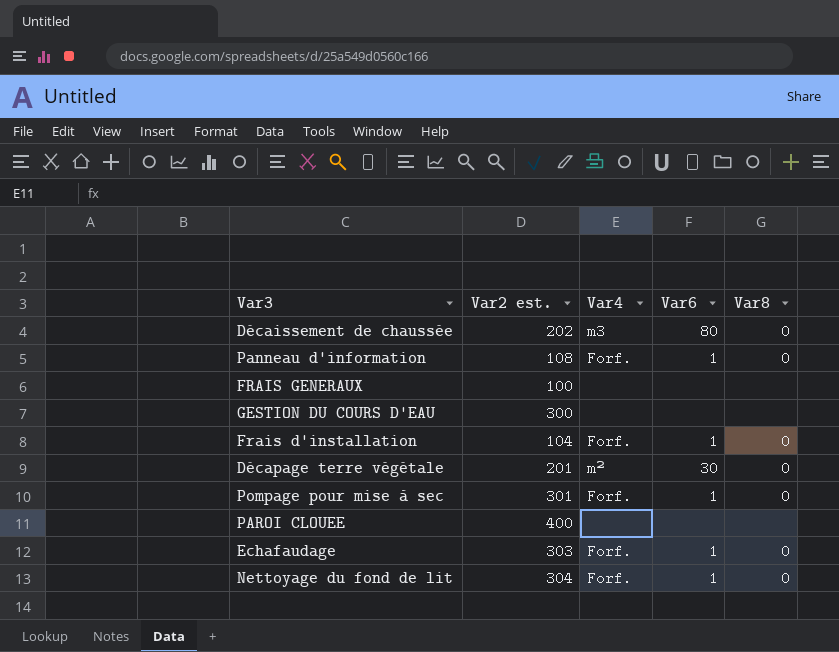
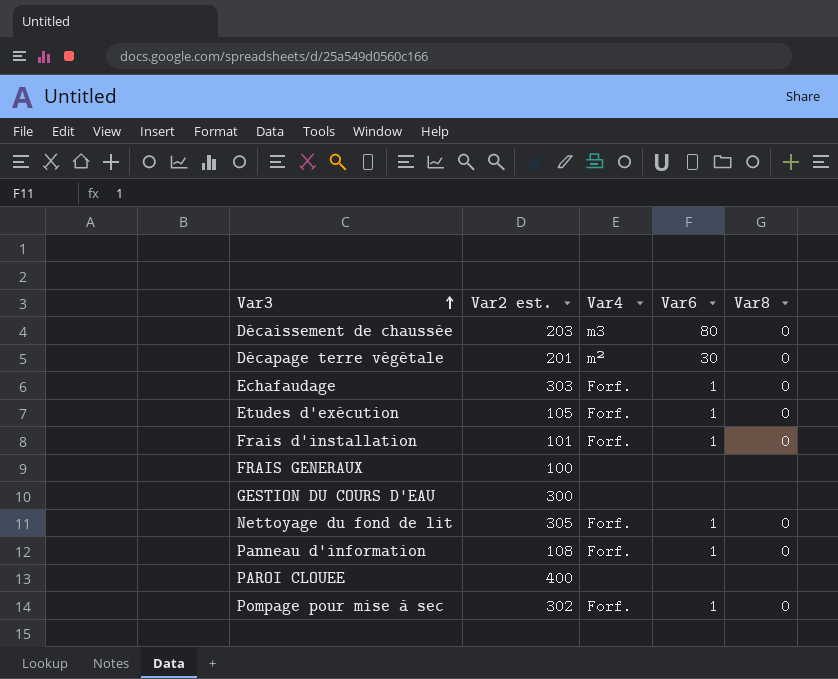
row order: none -> Var3 ascending
Décaissement de chaussée | Var2 est.: 202 -> 203
row Etudes d'exécution: none -> 105 | Forf. | 1 | 0
Frais d'installation | Var2 est.: 104 -> 101
Nettoyage du fond de lit | Var2 est.: 304 -> 305
Pompage pour mise à sec | Var2 est.: 301 -> 302

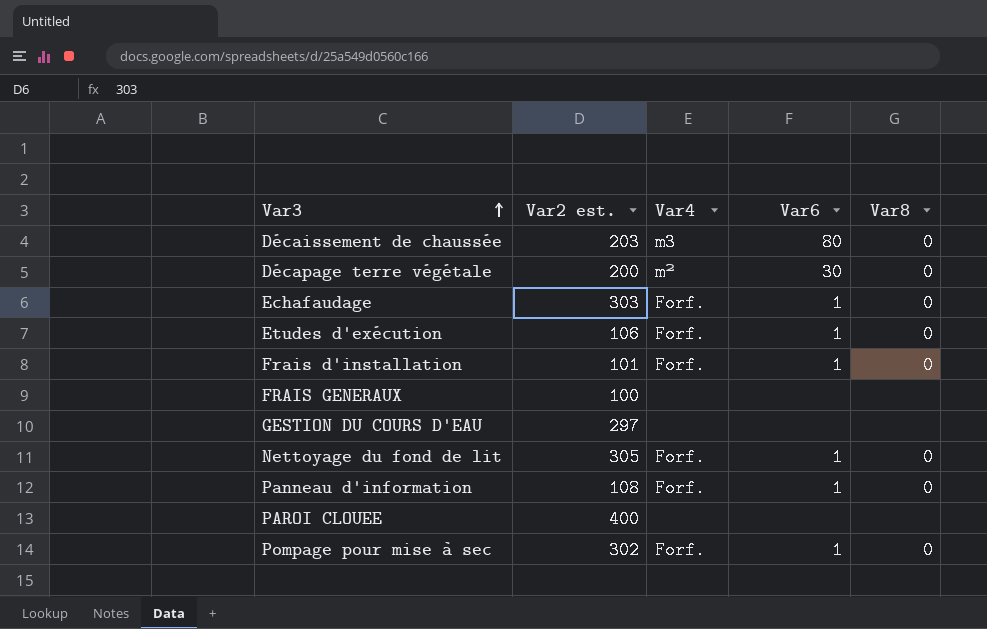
Décapage terre végétale | Var2 est.: 201 -> 200
Etudes d'exécution | Var2 est.: 105 -> 106
GESTION DU COURS D'EAU | Var2 est.: 300 -> 297

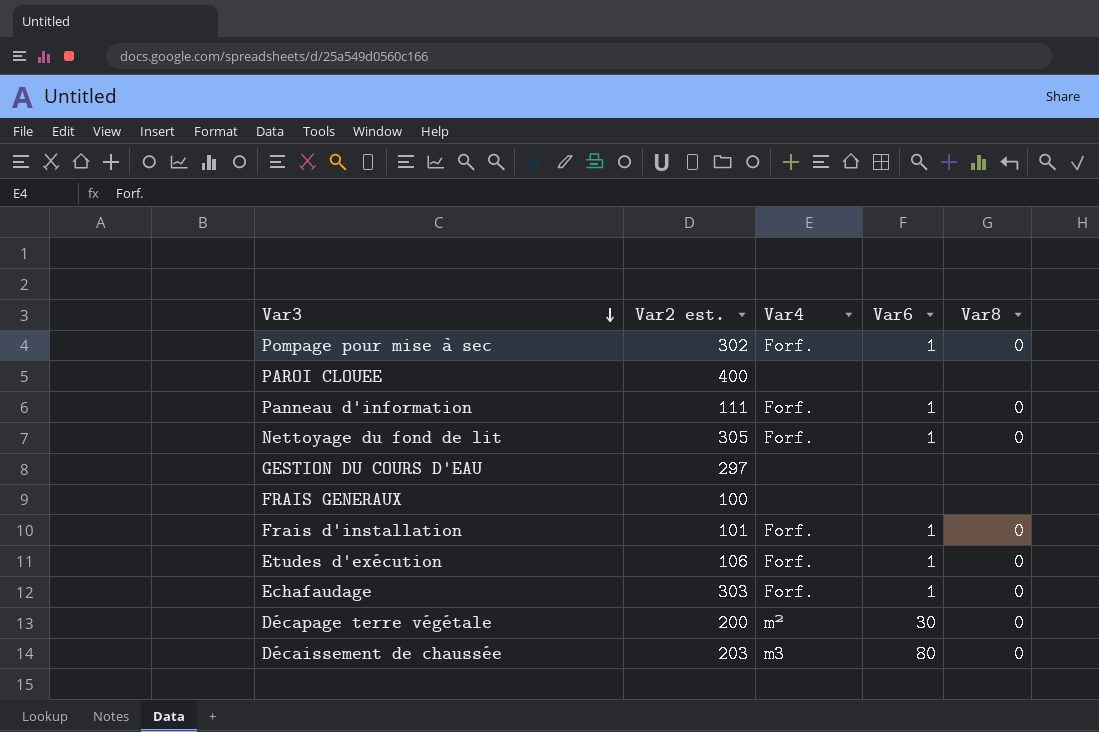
row order: Var3 ascending -> Var3 descending
Panneau d'information | Var2 est.: 108 -> 111

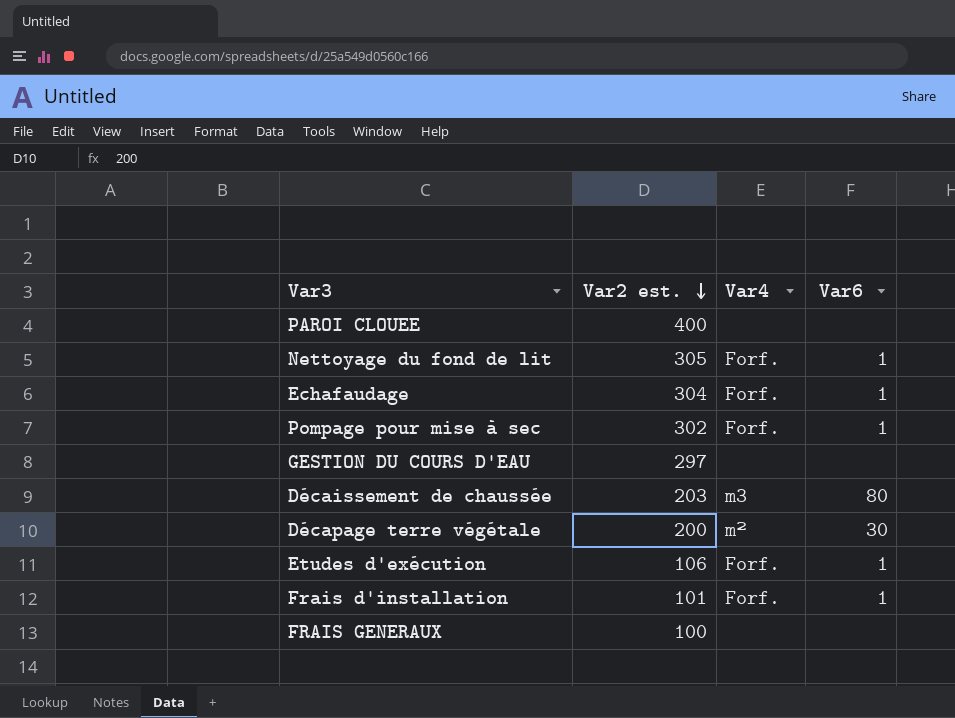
row order: Var3 descending -> Var2 est. descending
column Var8 | position: 5 -> none
row Panneau d'information: 111 | Forf. | 1 | 0 -> none
Echafaudage | Var2 est.: 303 -> 304

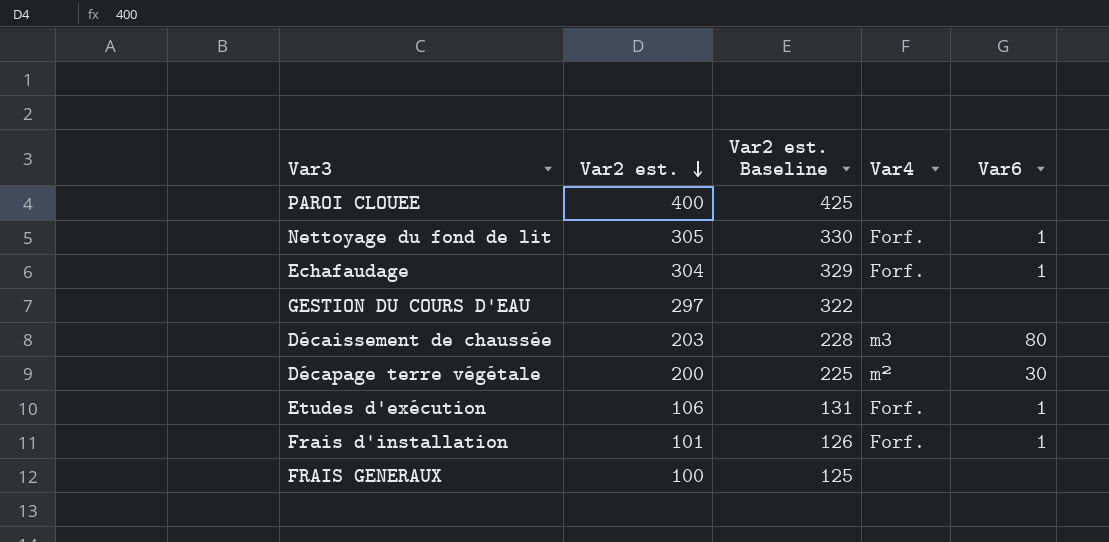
column Var2 est. Baseline | formula: none -> [Var2 est.] + 25
row Pompage pour mise à sec: 302 | Forf. | 1 -> none

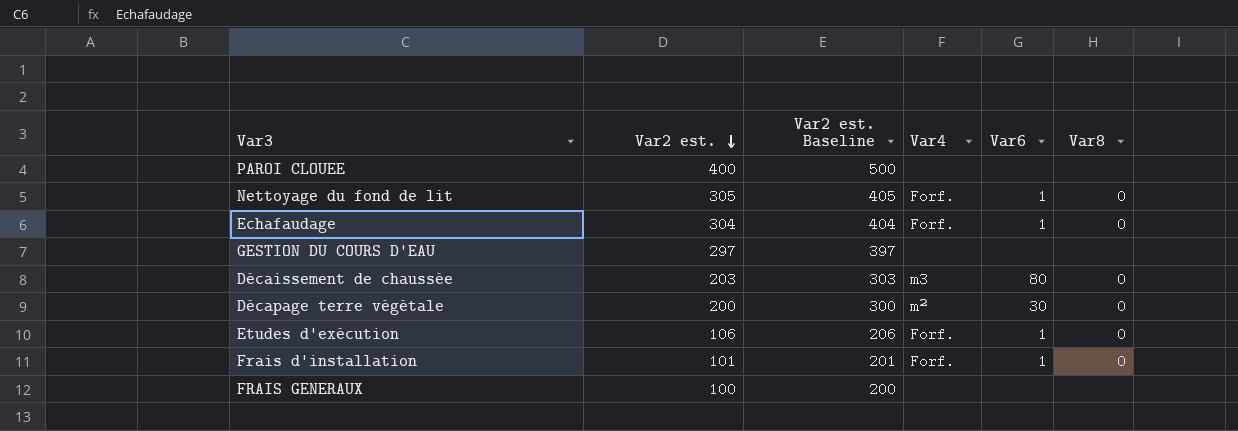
column Var2 est. Baseline | formula: [Var2 est.] + 25 -> [Var2 est.] + 100
column Var8 | position: none -> 6

